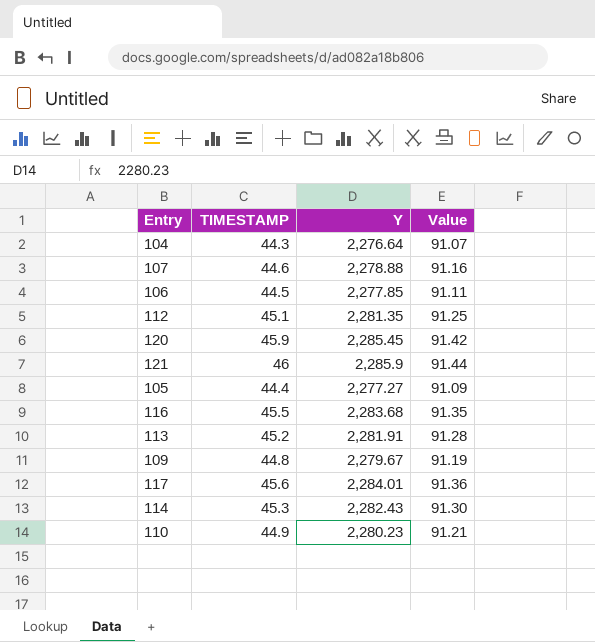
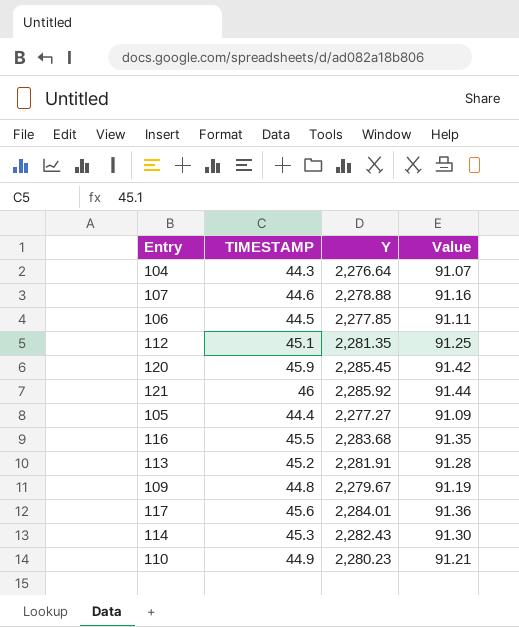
121 | Y: 2,285.9 -> 2,285.92

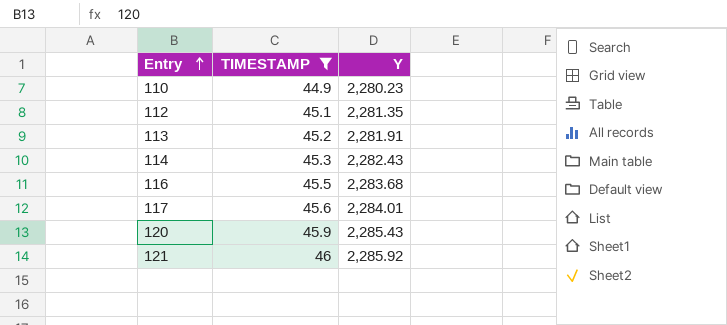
filter: none -> TIMESTAMP >= 44.9
row order: none -> Entry ascending
column Value | formula: [Y] * 0.04 -> none
120 | Y: 2,285.45 -> 2,285.43

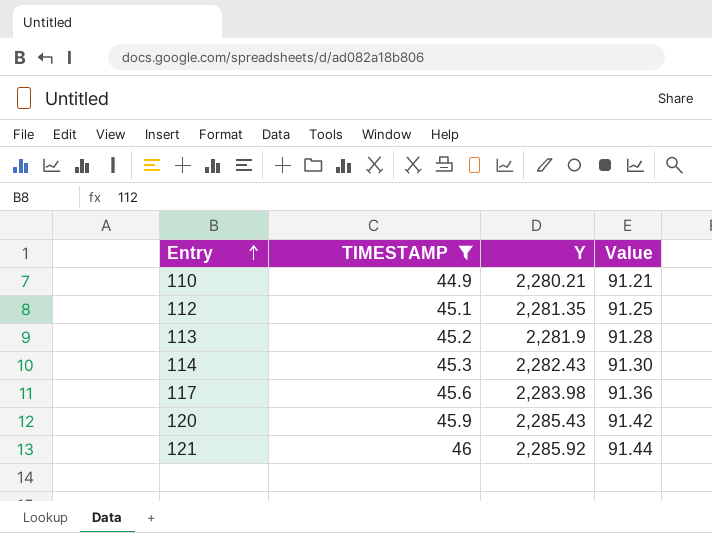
column Value | formula: none -> [Y] * 0.04
row 116: 45.5 | 2,283.68 -> none
110 | Y: 2,280.23 -> 2,280.21
113 | Y: 2,281.91 -> 2,281.9
117 | Y: 2,284.01 -> 2,283.98

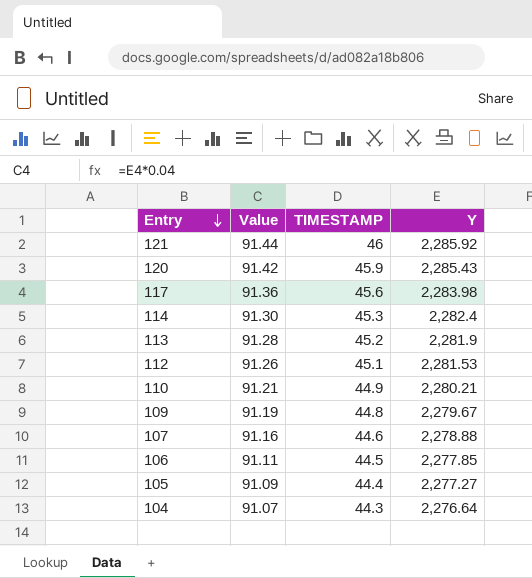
filter: TIMESTAMP >= 44.9 -> none
row order: Entry ascending -> Entry descending
column Value | position: 4 -> 2
114 | Y: 2,282.43 -> 2,282.4
112 | Value: 91.25 -> 91.26
112 | Y: 2,281.35 -> 2,281.53

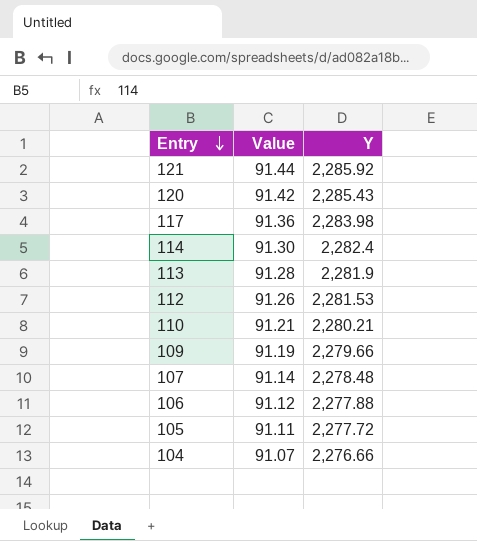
column TIMESTAMP | position: 3 -> none
109 | Y: 2,279.67 -> 2,279.66
107 | Value: 91.16 -> 91.14
107 | Y: 2,278.88 -> 2,278.48
106 | Value: 91.11 -> 91.12
106 | Y: 2,277.85 -> 2,277.88
105 | Value: 91.09 -> 91.11
105 | Y: 2,277.27 -> 2,277.72
104 | Y: 2,276.64 -> 2,276.66

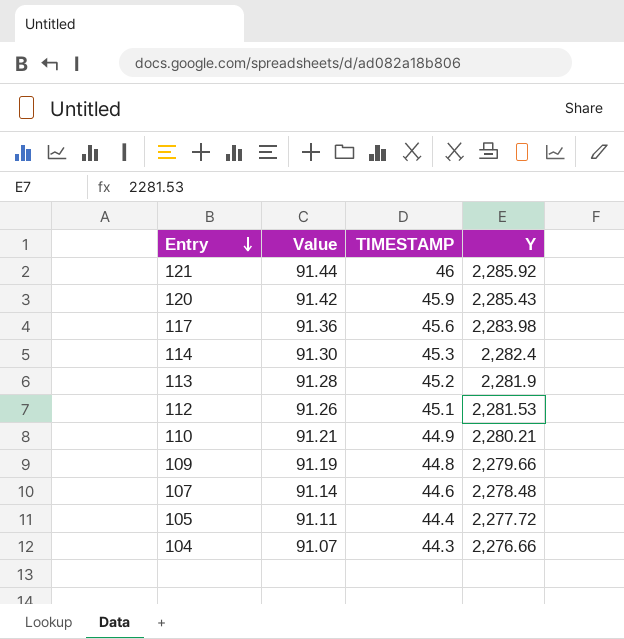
column TIMESTAMP | position: none -> 3
row 106: 91.12 | 2,277.88 -> none

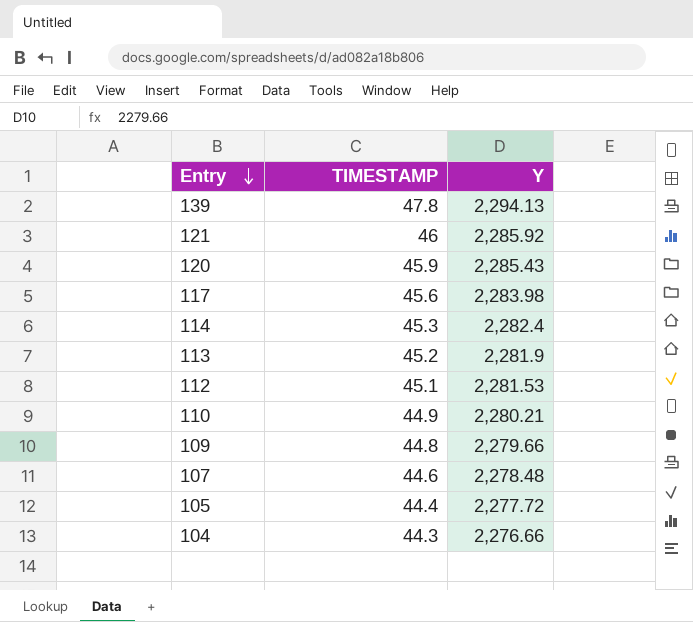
column Value | formula: [Y] * 0.04 -> none
row 139: none -> 47.8 | 2,294.13

